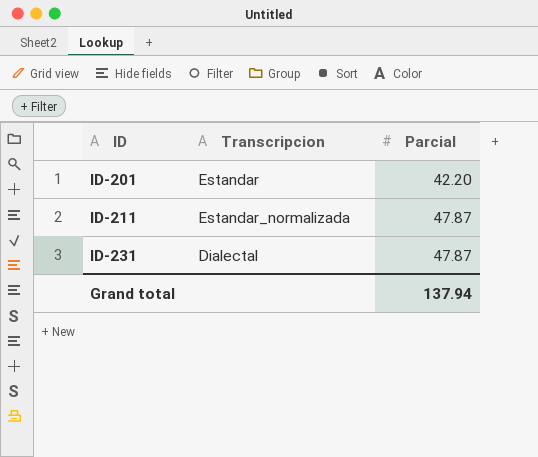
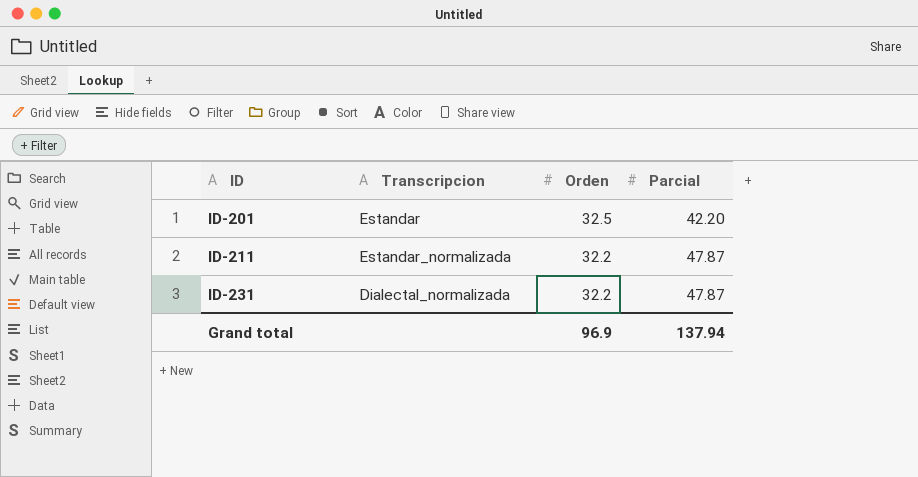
column Orden | position: none -> 3
ID-231 | Transcripcion: Dialectal -> Dialectal_normalizada

